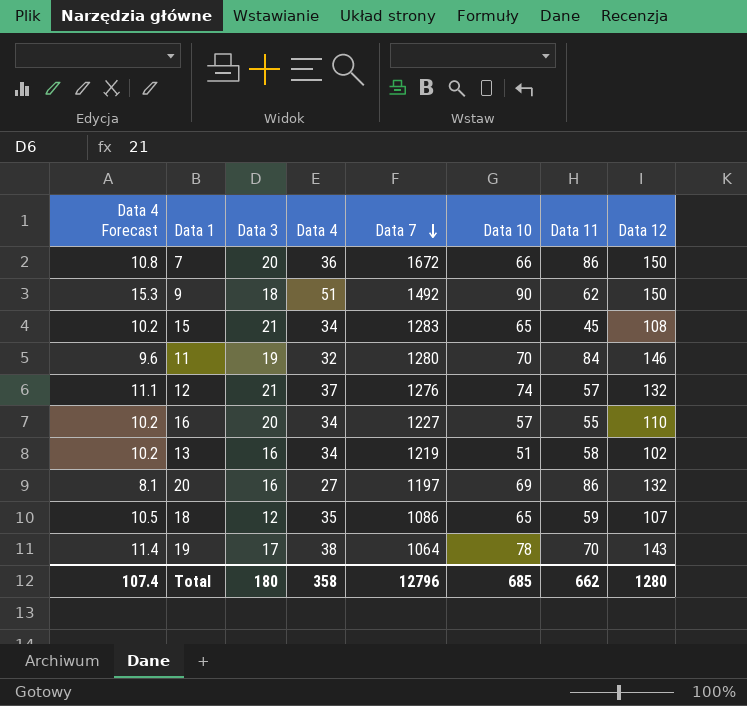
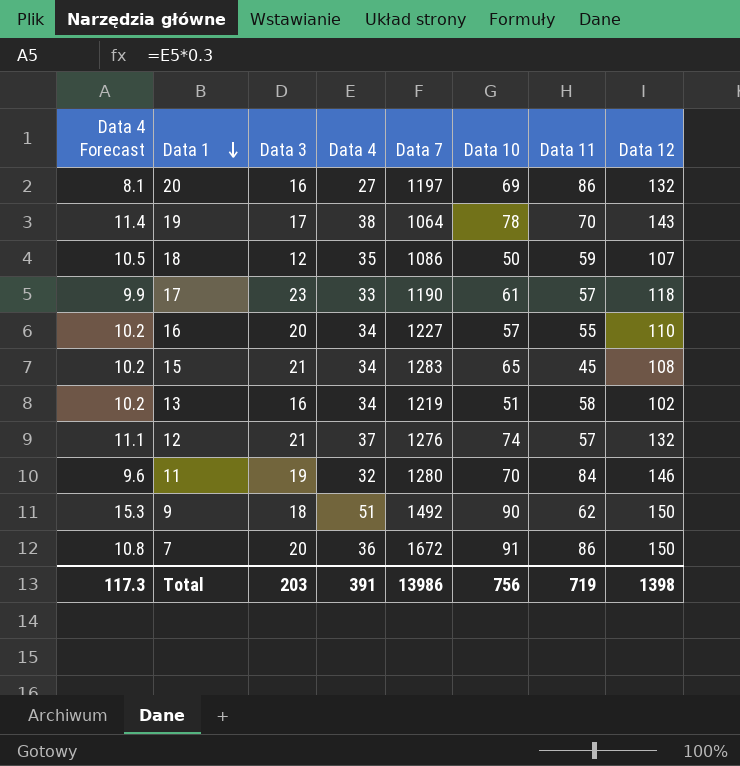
row order: Data 7 descending -> Data 1 descending
18 | Data 10: 65 -> 50
row 17: none -> 9.9 | 23 | 33 | 1190 | 61 | 57 | 118
7 | Data 10: 66 -> 91
Total | Data 4 Forecast: 107.4 -> 117.3
Total | Data 3: 180 -> 203
Total | Data 4: 358 -> 391
Total | Data 7: 12796 -> 13986
Total | Data 10: 685 -> 756
Total | Data 11: 662 -> 719
Total | Data 12: 1280 -> 1398

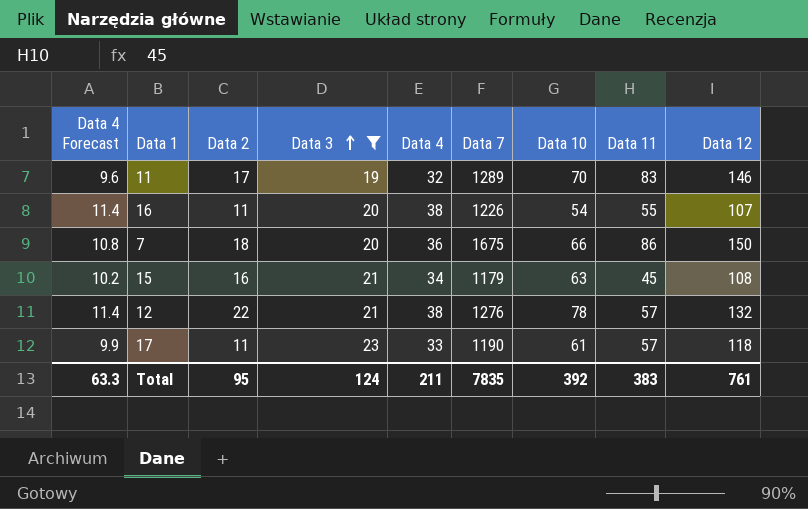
filter: none -> Data 3 >= 19
row order: Data 1 descending -> Data 3 ascending
column Data 2 | position: none -> 3
11 | Data 7: 1280 -> 1289
11 | Data 11: 84 -> 83
16 | Data 4 Forecast: 10.2 -> 11.4
16 | Data 4: 34 -> 38
16 | Data 7: 1227 -> 1226
16 | Data 10: 57 -> 54
16 | Data 12: 110 -> 107
7 | Data 7: 1672 -> 1675
7 | Data 10: 91 -> 66
15 | Data 7: 1283 -> 1179
15 | Data 10: 65 -> 63
12 | Data 4 Forecast: 11.1 -> 11.4
12 | Data 4: 37 -> 38
12 | Data 10: 74 -> 78
Total | Data 4 Forecast: 117.3 -> 63.3
Total | Data 3: 203 -> 124
Total | Data 4: 391 -> 211
Total | Data 7: 13986 -> 7835
Total | Data 10: 756 -> 392
Total | Data 11: 719 -> 383
Total | Data 12: 1398 -> 761

